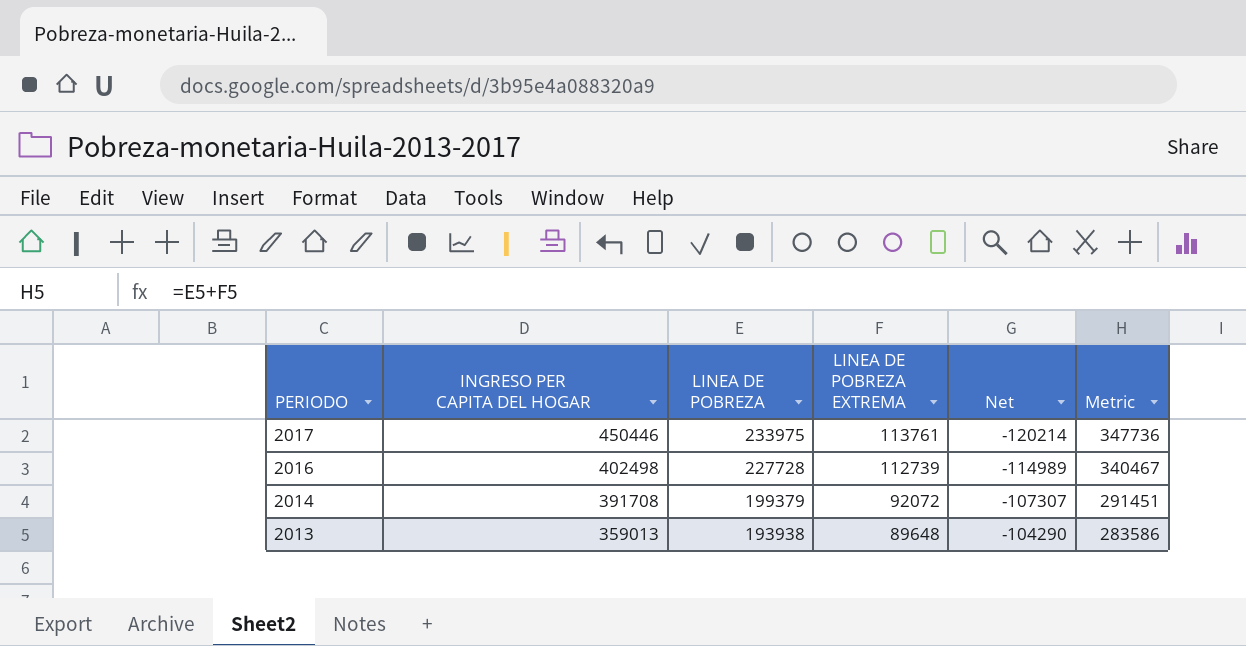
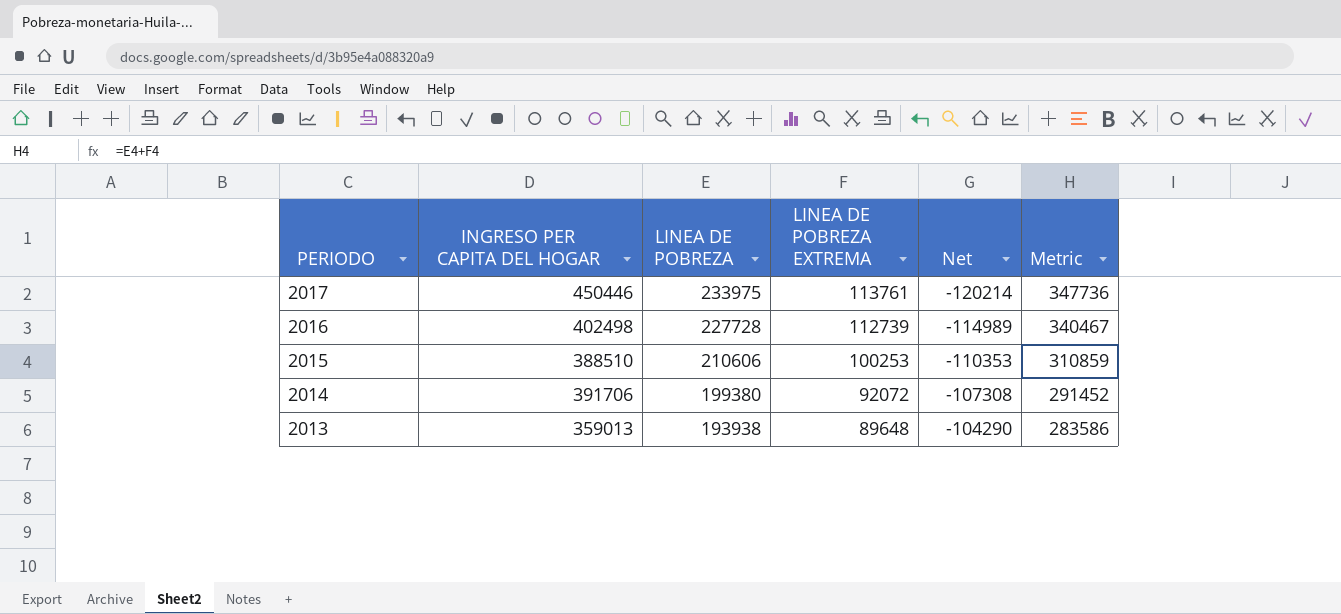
row 2015: none -> 388510 | 210606 | 100253 | -110353 | 310859
2014 | INGRESO PER CAPITA DEL HOGAR: 391708 -> 391706
2014 | LINEA DE POBREZA: 199379 -> 199380
2014 | Net: -107307 -> -107308
2014 | Metric: 291451 -> 291452

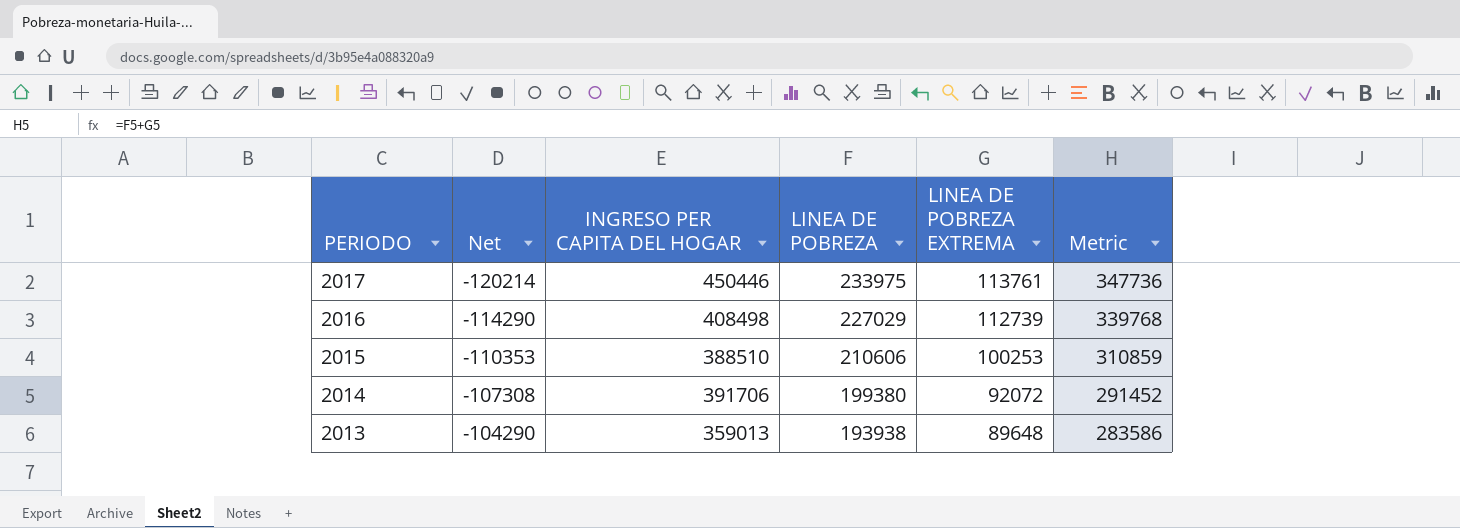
column Net | position: 5 -> 2
2016 | Net: -114989 -> -114290
2016 | INGRESO PER CAPITA DEL HOGAR: 402498 -> 408498
2016 | LINEA DE POBREZA: 227728 -> 227029
2016 | Metric: 340467 -> 339768

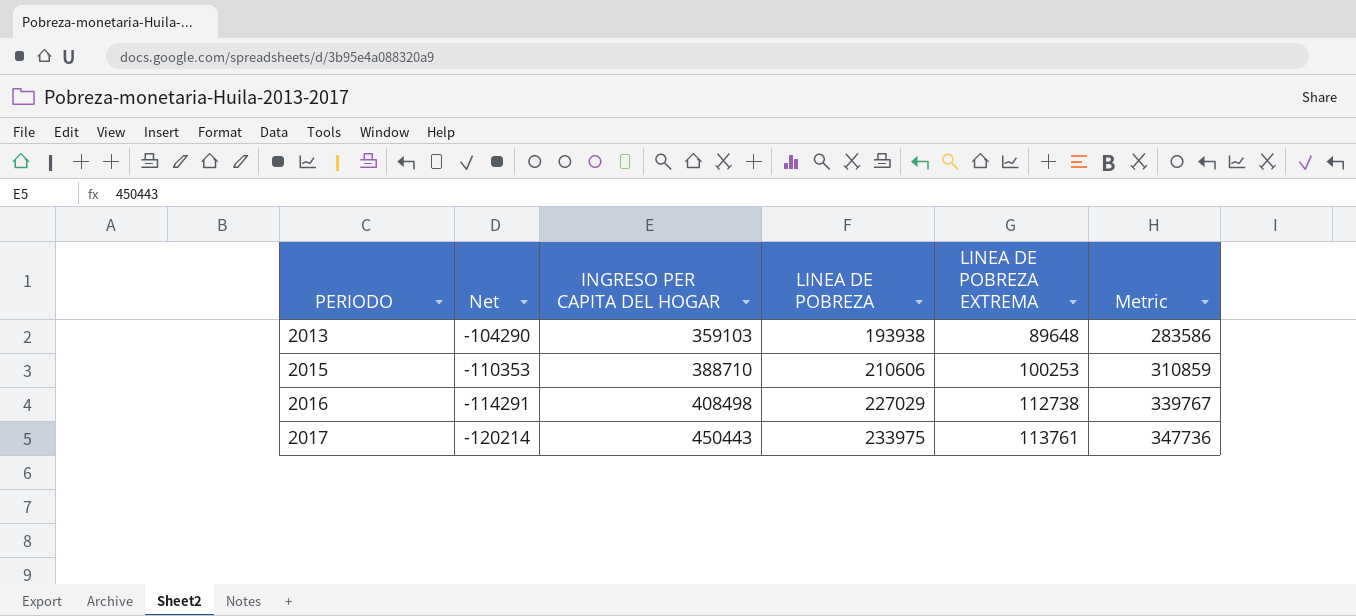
row order: PERIODO descending -> PERIODO ascending
row 2014: -107308 | 391706 | 199380 | 92072 | 291452 -> none
2013 | INGRESO PER CAPITA DEL HOGAR: 359013 -> 359103
2015 | INGRESO PER CAPITA DEL HOGAR: 388510 -> 388710
2016 | Net: -114290 -> -114291
2016 | LINEA DE POBREZA EXTREMA: 112739 -> 112738
2016 | Metric: 339768 -> 339767
2017 | INGRESO PER CAPITA DEL HOGAR: 450446 -> 450443

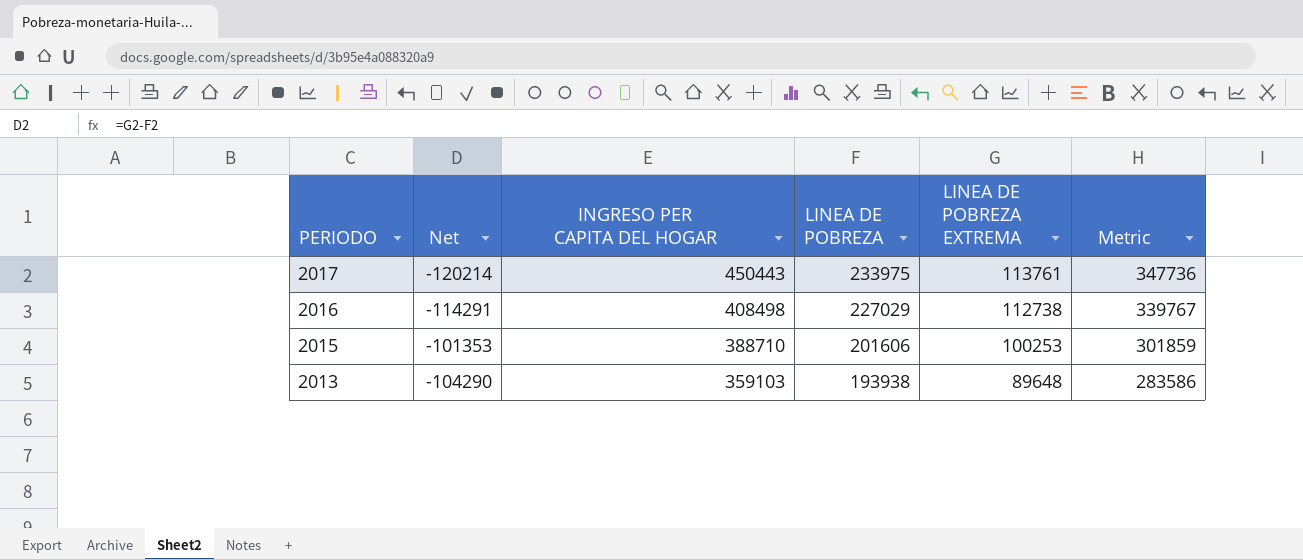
row order: PERIODO ascending -> PERIODO descending
2015 | Net: -110353 -> -101353
2015 | LINEA DE POBREZA: 210606 -> 201606
2015 | Metric: 310859 -> 301859

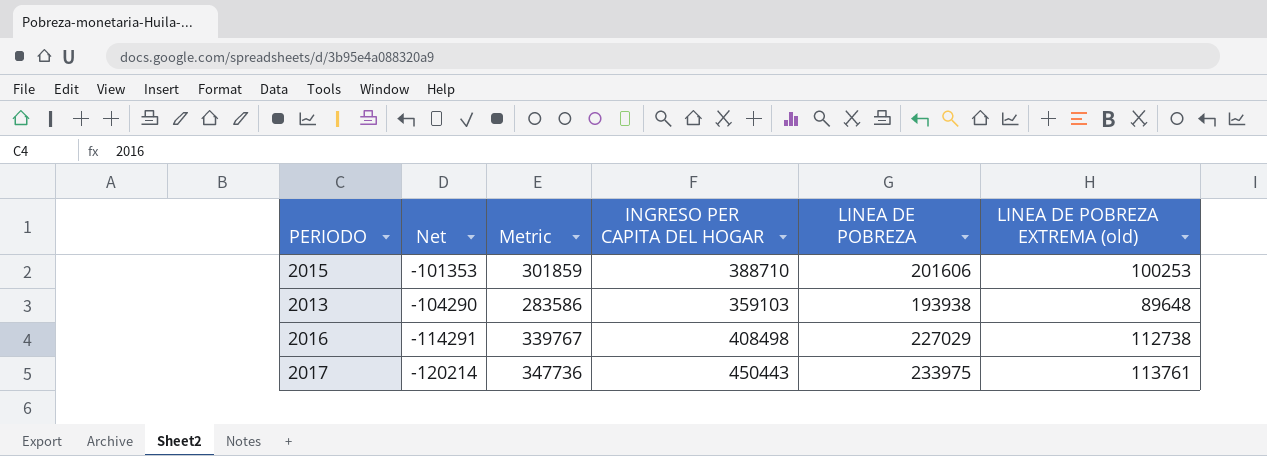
row order: PERIODO descending -> Net descending
column Metric | position: 6 -> 3
column name: LINEA DE POBREZA EXTREMA -> LINEA DE POBREZA EXTREMA (old)

